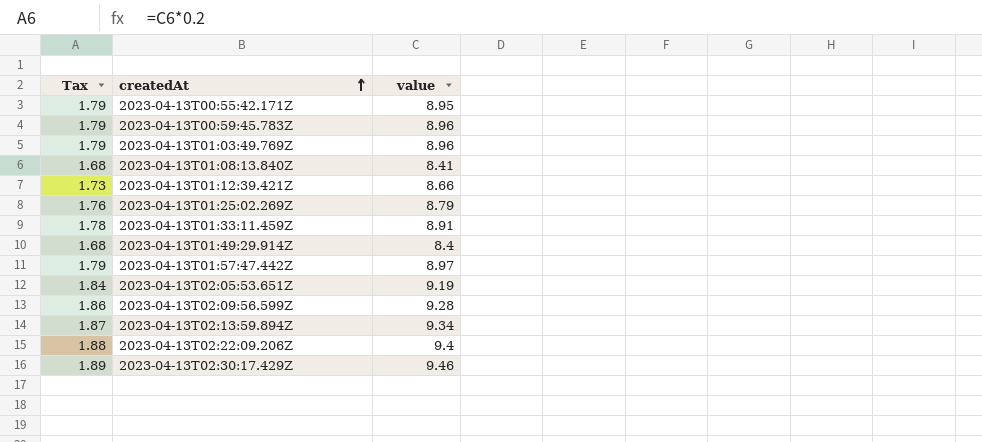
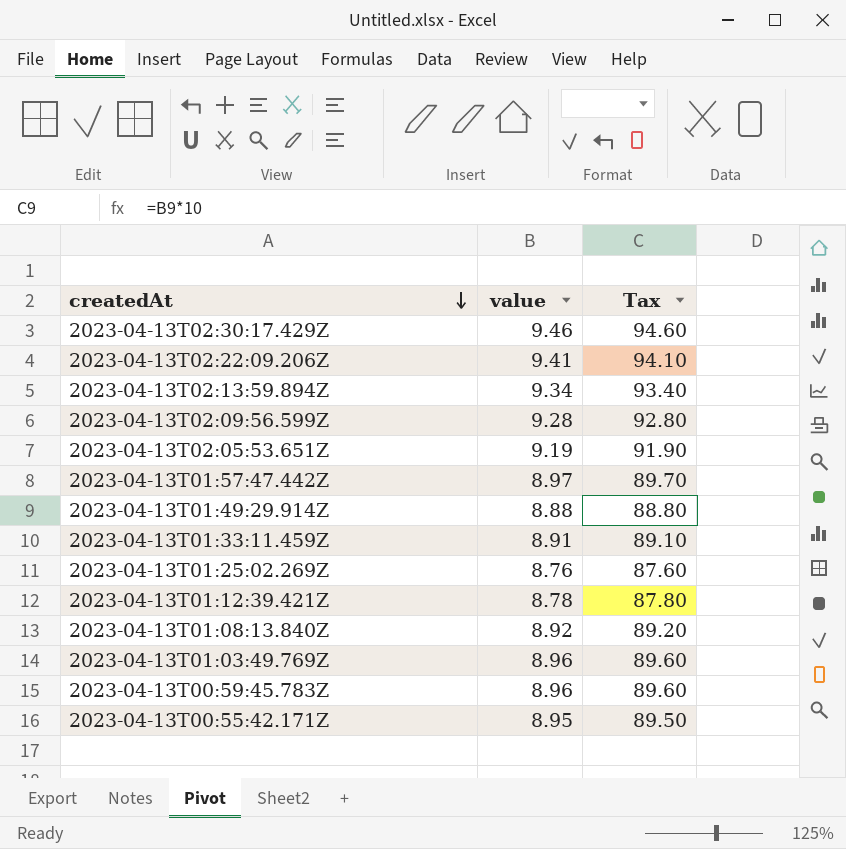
row order: createdAt ascending -> createdAt descending
column Tax | formula: [value] * 0.2 -> [value] * 10
column Tax | position: 1 -> 3
2023-04-13T02:22:09.206Z | value: 9.4 -> 9.41
2023-04-13T01:49:29.914Z | value: 8.4 -> 8.88
2023-04-13T01:25:02.269Z | value: 8.79 -> 8.76
2023-04-13T01:12:39.421Z | value: 8.66 -> 8.78
2023-04-13T01:08:13.840Z | value: 8.41 -> 8.92

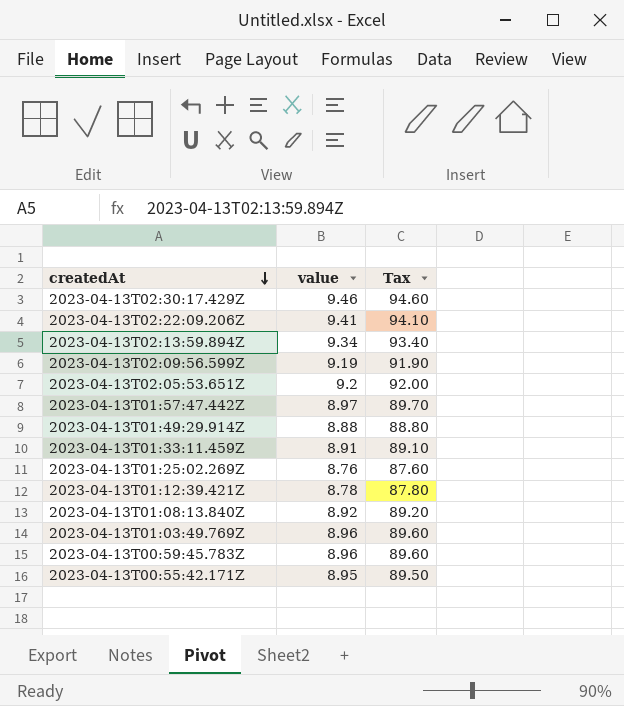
2023-04-13T02:09:56.599Z | value: 9.28 -> 9.19
2023-04-13T02:09:56.599Z | Tax: 92.80 -> 91.90
2023-04-13T02:05:53.651Z | value: 9.19 -> 9.2
2023-04-13T02:05:53.651Z | Tax: 91.90 -> 92.00

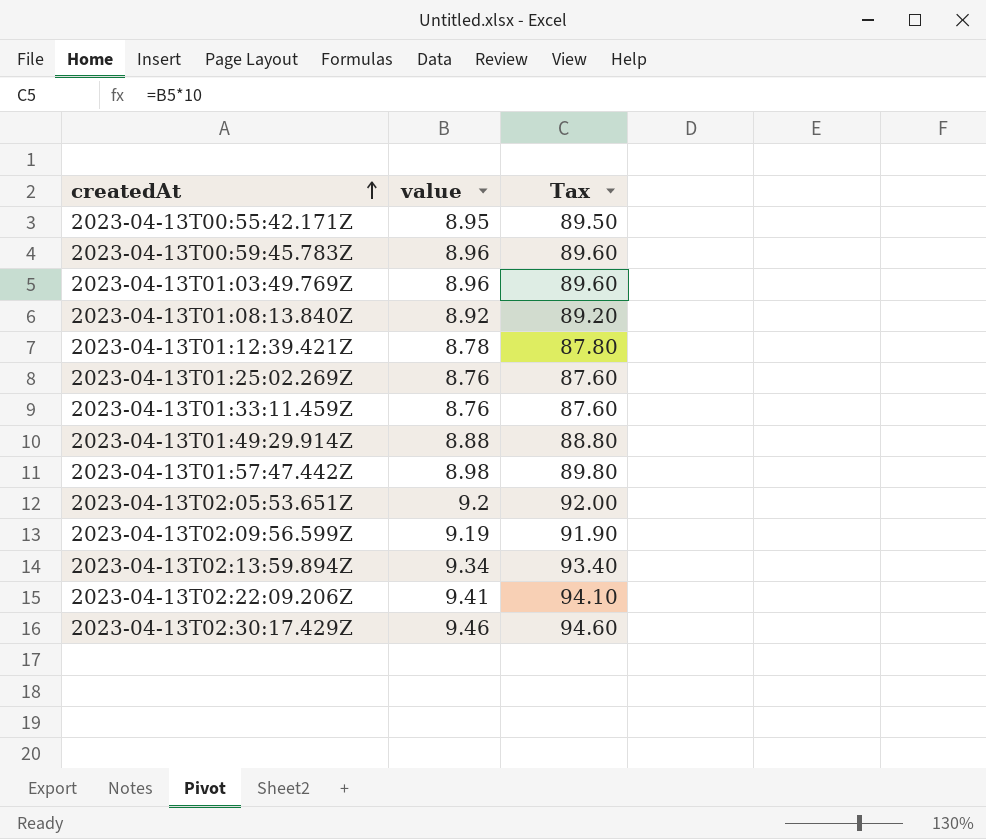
row order: createdAt descending -> createdAt ascending
2023-04-13T01:33:11.459Z | value: 8.91 -> 8.76
2023-04-13T01:33:11.459Z | Tax: 89.10 -> 87.60
2023-04-13T01:57:47.442Z | value: 8.97 -> 8.98
2023-04-13T01:57:47.442Z | Tax: 89.70 -> 89.80

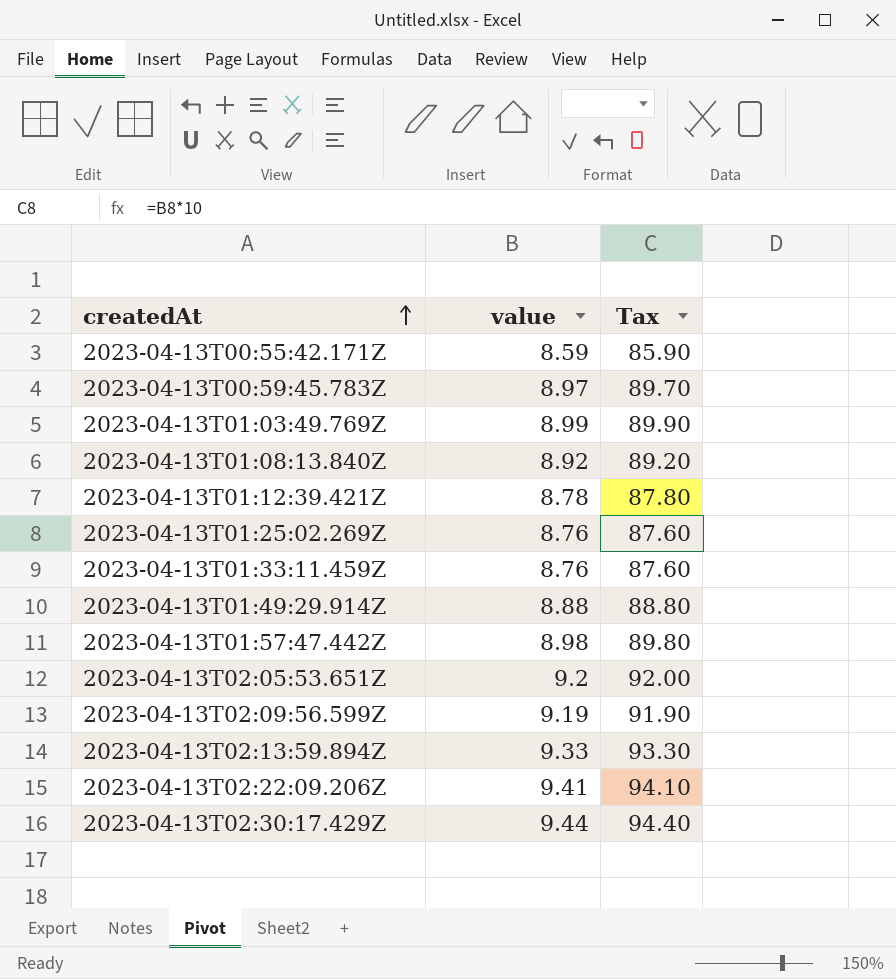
2023-04-13T00:55:42.171Z | value: 8.95 -> 8.59
2023-04-13T00:55:42.171Z | Tax: 89.50 -> 85.90
2023-04-13T00:59:45.783Z | value: 8.96 -> 8.97
2023-04-13T00:59:45.783Z | Tax: 89.60 -> 89.70
2023-04-13T01:03:49.769Z | value: 8.96 -> 8.99
2023-04-13T01:03:49.769Z | Tax: 89.60 -> 89.90
2023-04-13T02:13:59.894Z | value: 9.34 -> 9.33
2023-04-13T02:13:59.894Z | Tax: 93.40 -> 93.30
2023-04-13T02:30:17.429Z | value: 9.46 -> 9.44
2023-04-13T02:30:17.429Z | Tax: 94.60 -> 94.40

